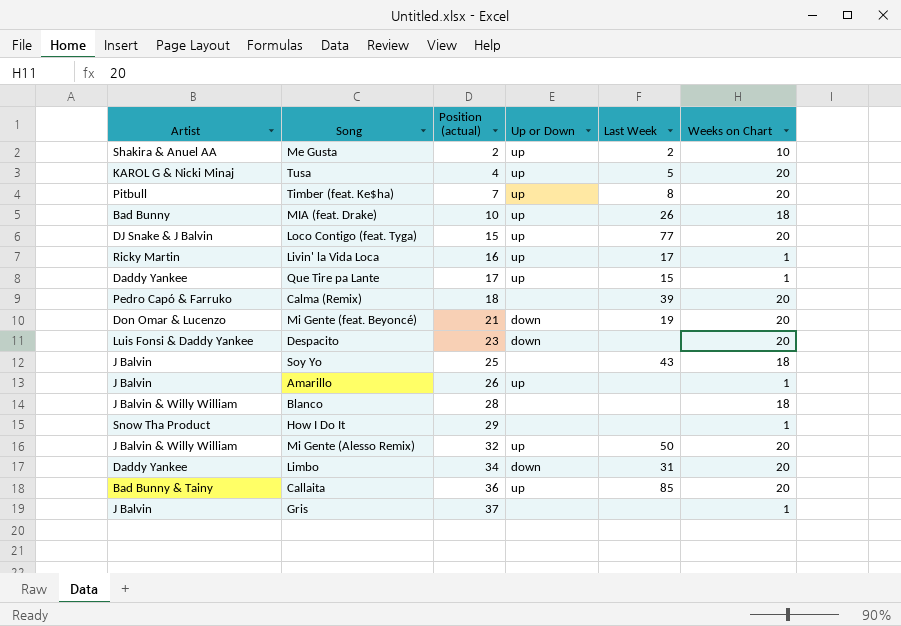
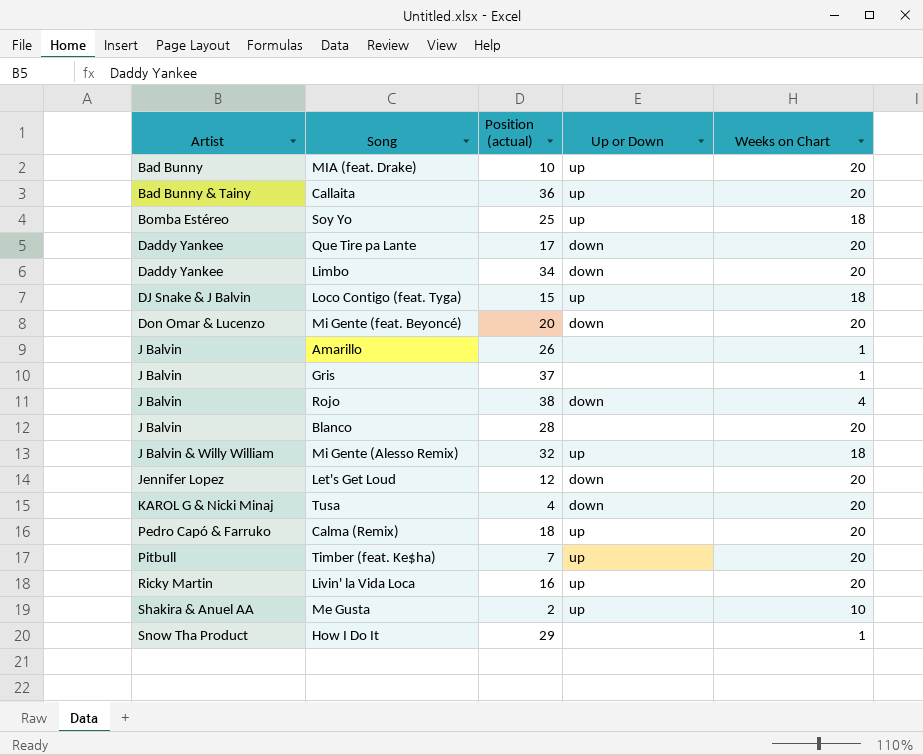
row order: Position (actual) ascending -> Artist ascending
column Last Week | position: 5 -> none
row Despacito: Luis Fonsi & Daddy Yankee | 23 | down | none | 20 -> none
MIA (feat. Drake) | Weeks on Chart: 18 -> 20
Soy Yo | Artist: J Balvin -> Bomba Estéreo
Soy Yo | Up or Down: none -> up
Que Tire pa Lante | Up or Down: up -> down
Que Tire pa Lante | Weeks on Chart: 1 -> 20
Loco Contigo (feat. Tyga) | Weeks on Chart: 20 -> 18
Mi Gente (feat. Beyoncé) | Position (actual): 21 -> 20
Amarillo | Up or Down: up -> none
row Rojo: none -> J Balvin | 38 | down | 4
Blanco | Artist: J Balvin & Willy William -> J Balvin
Blanco | Weeks on Chart: 18 -> 20
Mi Gente (Alesso Remix) | Weeks on Chart: 20 -> 18
row Let's Get Loud: none -> Jennifer Lopez | 12 | down | 20
Tusa | Up or Down: up -> down
Calma (Remix) | Up or Down: none -> up
Livin' la Vida Loca | Weeks on Chart: 1 -> 20

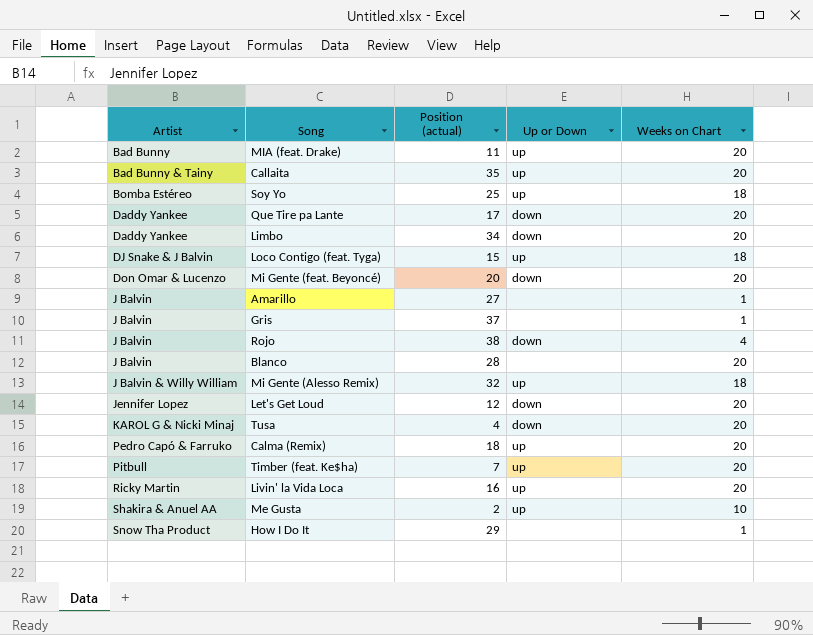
MIA (feat. Drake) | Position (actual): 10 -> 11
Callaita | Position (actual): 36 -> 35
Amarillo | Position (actual): 26 -> 27

